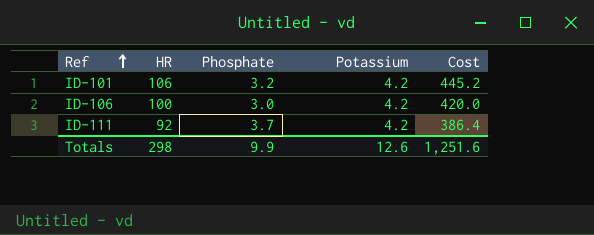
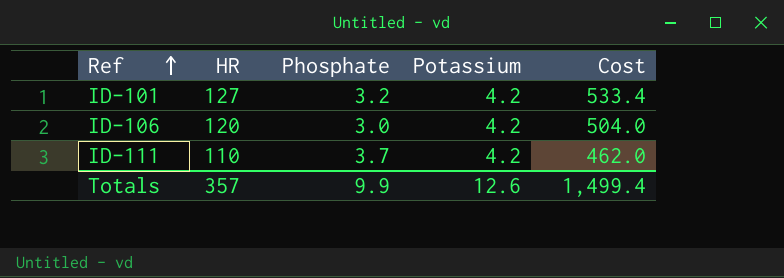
ID-101 | HR: 106 -> 127
ID-101 | Cost: 445.2 -> 533.4
ID-106 | HR: 100 -> 120
ID-106 | Cost: 420.0 -> 504.0
ID-111 | HR: 92 -> 110
ID-111 | Cost: 386.4 -> 462.0
Totals | HR: 298 -> 357
Totals | Cost: 1,251.6 -> 1,499.4

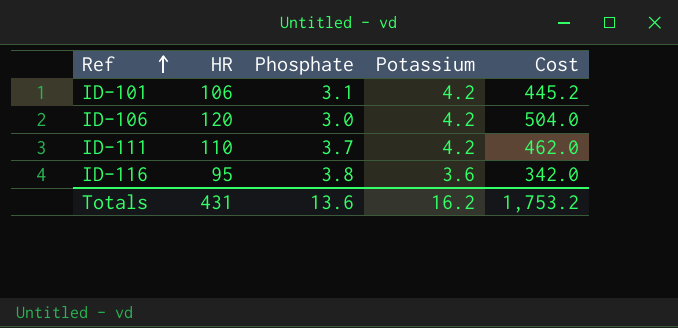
ID-101 | HR: 127 -> 106
ID-101 | Phosphate: 3.2 -> 3.1
ID-101 | Cost: 533.4 -> 445.2
row ID-116: none -> 95 | 3.8 | 3.6 | 342.0
Totals | HR: 357 -> 431
Totals | Phosphate: 9.9 -> 13.6
Totals | Potassium: 12.6 -> 16.2
Totals | Cost: 1,499.4 -> 1,753.2

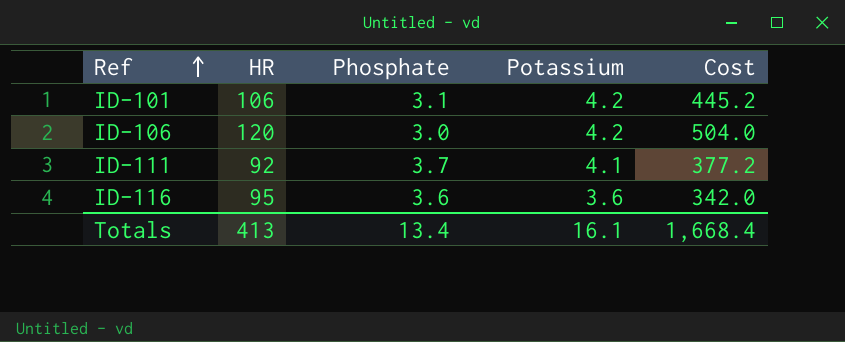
ID-111 | HR: 110 -> 92
ID-111 | Potassium: 4.2 -> 4.1
ID-111 | Cost: 462.0 -> 377.2
ID-116 | Phosphate: 3.8 -> 3.6
Totals | HR: 431 -> 413
Totals | Phosphate: 13.6 -> 13.4
Totals | Potassium: 16.2 -> 16.1
Totals | Cost: 1,753.2 -> 1,668.4

